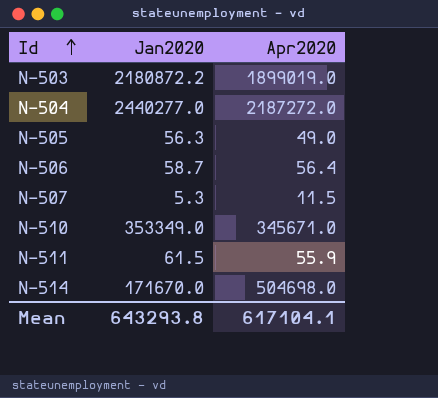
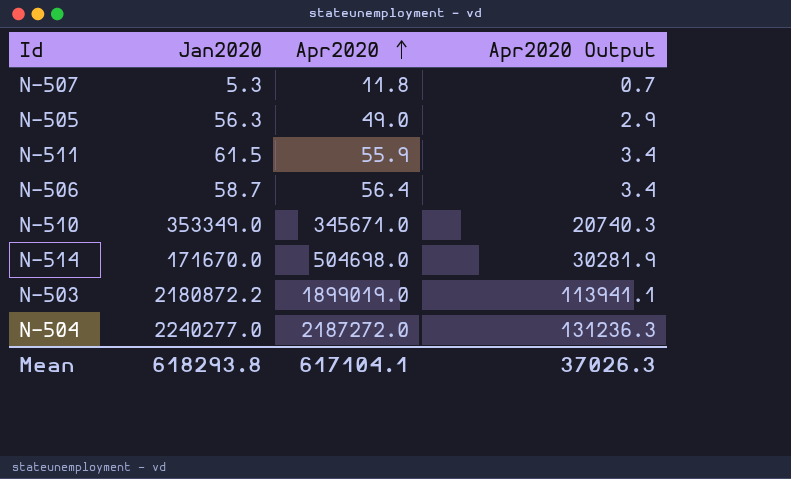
row order: Id ascending -> Apr2020 ascending
column Apr2020 Output | formula: none -> [Apr2020] * 0.06
N-507 | Apr2020: 11.5 -> 11.8
N-504 | Jan2020: 2440277.0 -> 2240277.0
Mean | Jan2020: 643293.8 -> 618293.8

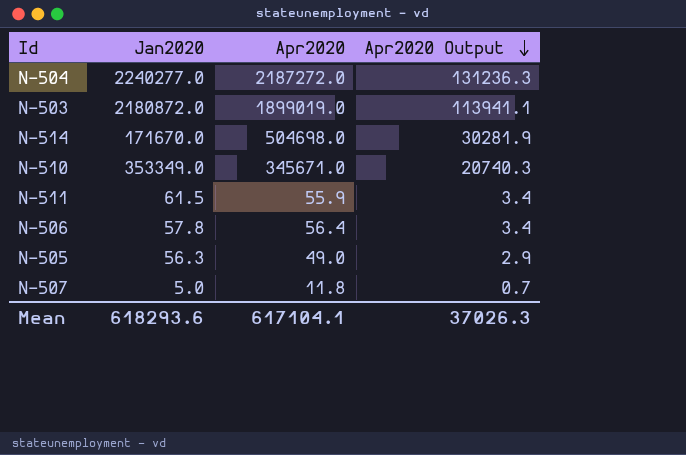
row order: Apr2020 ascending -> Apr2020 Output descending
N-503 | Jan2020: 2180872.2 -> 2180872.0
N-506 | Jan2020: 58.7 -> 57.8
N-507 | Jan2020: 5.3 -> 5.0
Mean | Jan2020: 618293.8 -> 618293.6

